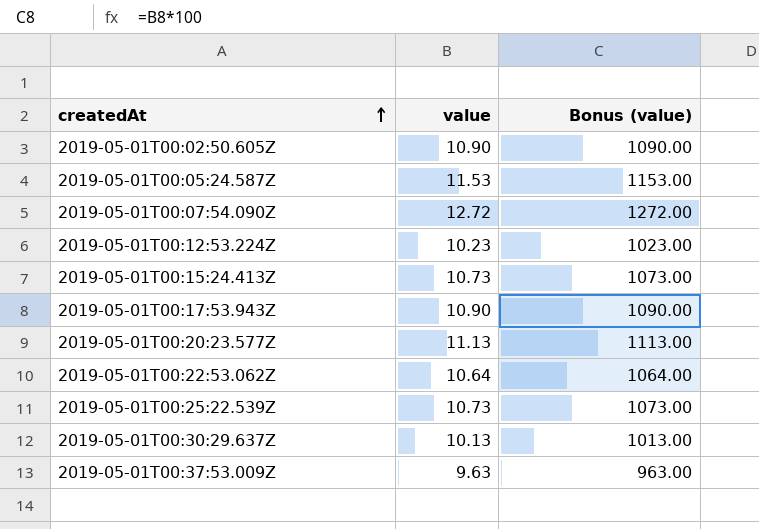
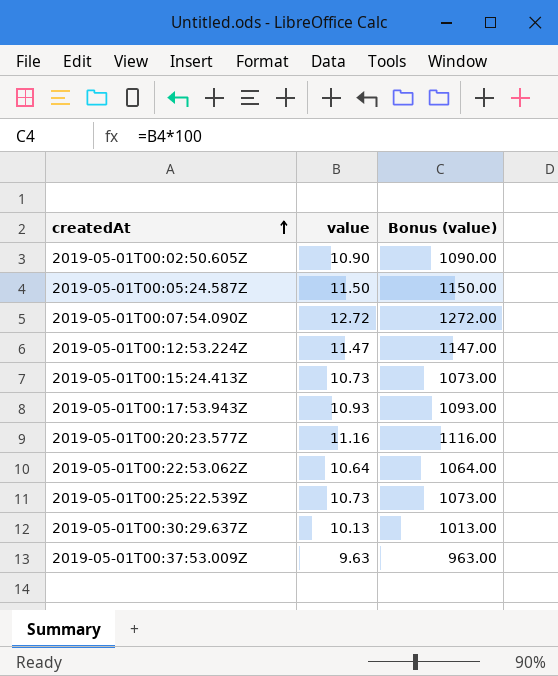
2019-05-01T00:05:24.587Z | value: 11.53 -> 11.50
2019-05-01T00:05:24.587Z | Bonus (value): 1153.00 -> 1150.00
2019-05-01T00:12:53.224Z | value: 10.23 -> 11.47
2019-05-01T00:12:53.224Z | Bonus (value): 1023.00 -> 1147.00
2019-05-01T00:17:53.943Z | value: 10.90 -> 10.93
2019-05-01T00:17:53.943Z | Bonus (value): 1090.00 -> 1093.00
2019-05-01T00:20:23.577Z | value: 11.13 -> 11.16
2019-05-01T00:20:23.577Z | Bonus (value): 1113.00 -> 1116.00

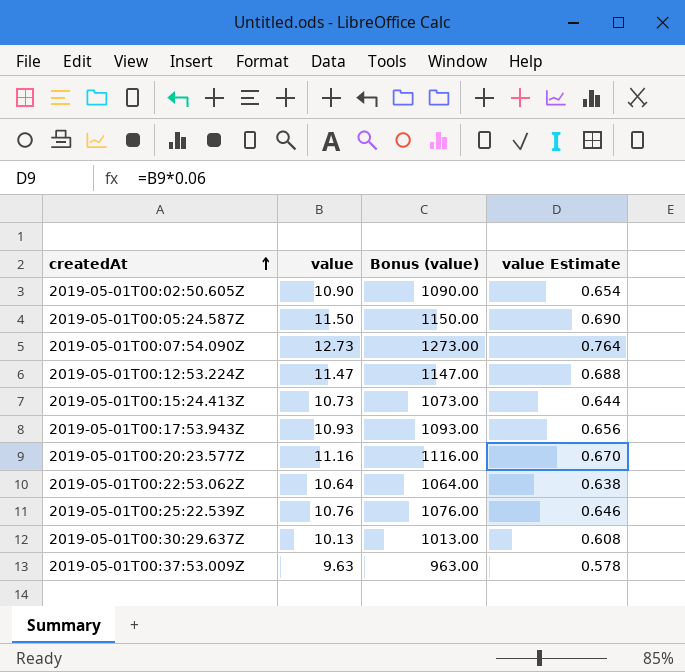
column value Estimate | formula: none -> [value] * 0.06
2019-05-01T00:07:54.090Z | value: 12.72 -> 12.73
2019-05-01T00:07:54.090Z | Bonus (value): 1272.00 -> 1273.00
2019-05-01T00:25:22.539Z | value: 10.73 -> 10.76
2019-05-01T00:25:22.539Z | Bonus (value): 1073.00 -> 1076.00

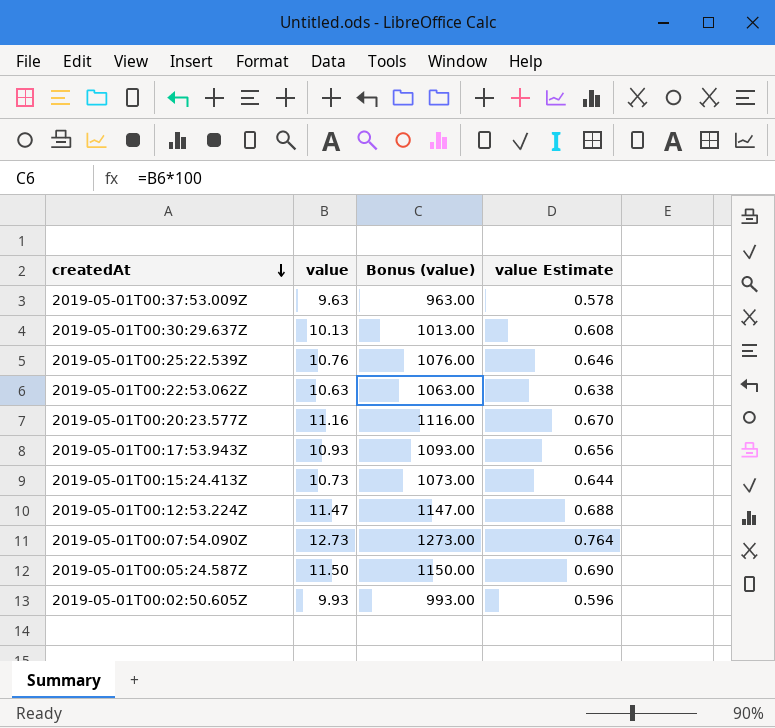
row order: createdAt ascending -> createdAt descending
2019-05-01T00:22:53.062Z | value: 10.64 -> 10.63
2019-05-01T00:22:53.062Z | Bonus (value): 1064.00 -> 1063.00
2019-05-01T00:02:50.605Z | value: 10.90 -> 9.93
2019-05-01T00:02:50.605Z | Bonus (value): 1090.00 -> 993.00
2019-05-01T00:02:50.605Z | value Estimate: 0.654 -> 0.596

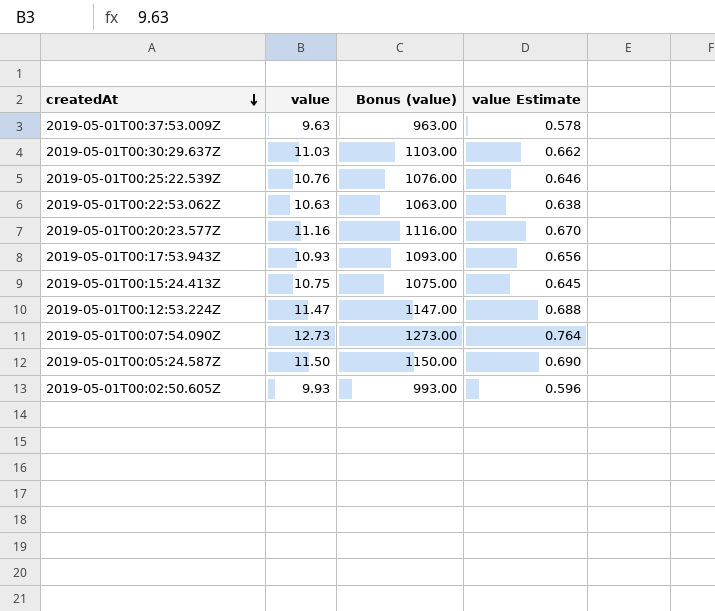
2019-05-01T00:30:29.637Z | value: 10.13 -> 11.03
2019-05-01T00:30:29.637Z | Bonus (value): 1013.00 -> 1103.00
2019-05-01T00:30:29.637Z | value Estimate: 0.608 -> 0.662
2019-05-01T00:15:24.413Z | value: 10.73 -> 10.75
2019-05-01T00:15:24.413Z | Bonus (value): 1073.00 -> 1075.00
2019-05-01T00:15:24.413Z | value Estimate: 0.644 -> 0.645

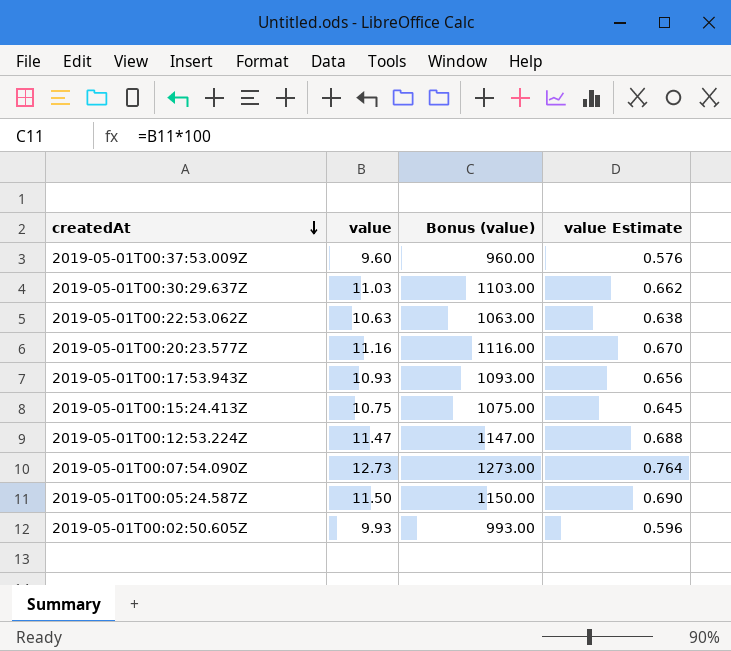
row 2019-05-01T00:25:22.539Z: 10.76 | 1076.00 | 0.646 -> none
2019-05-01T00:37:53.009Z | value: 9.63 -> 9.60
2019-05-01T00:37:53.009Z | Bonus (value): 963.00 -> 960.00
2019-05-01T00:37:53.009Z | value Estimate: 0.578 -> 0.576

